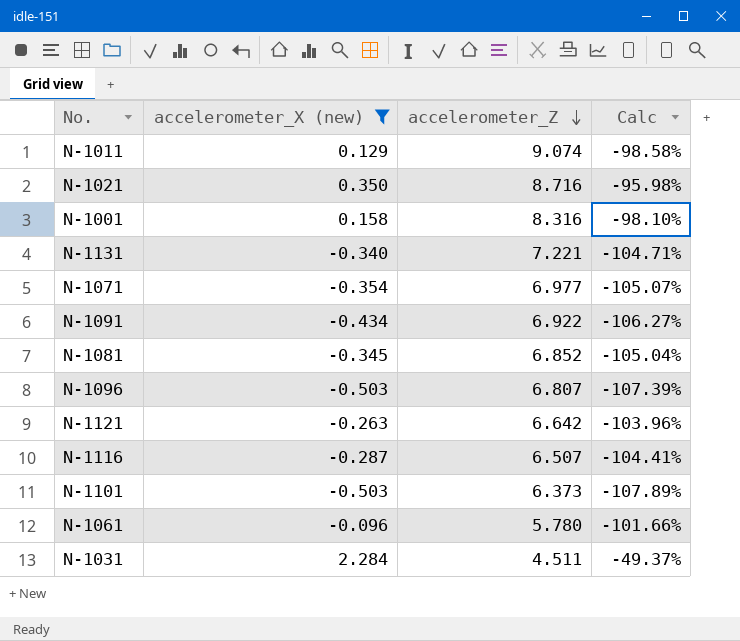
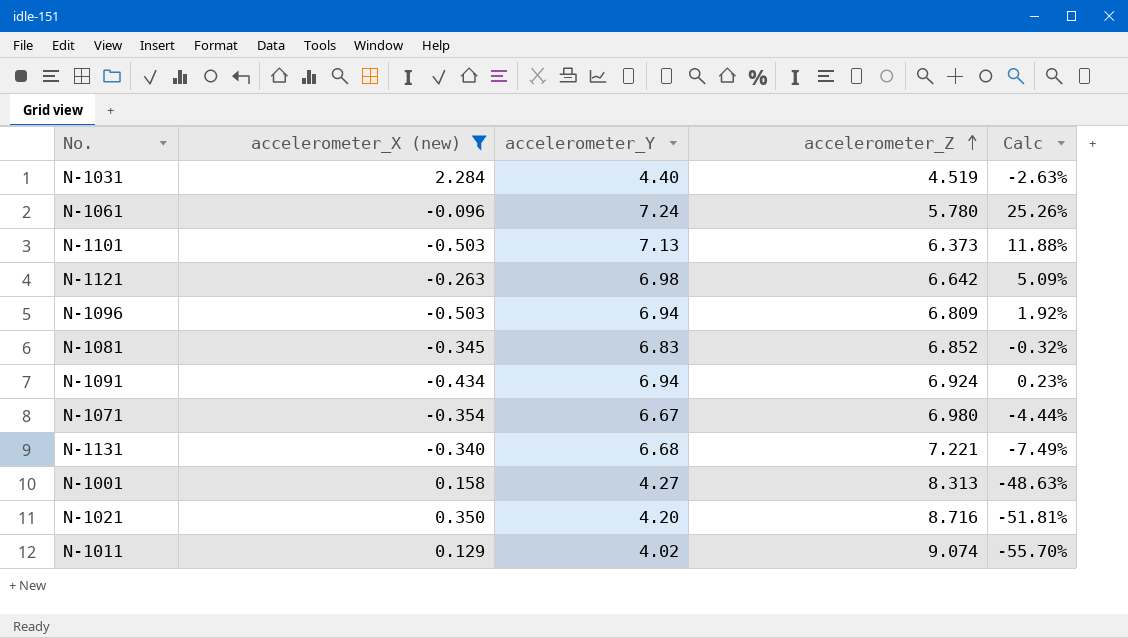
row order: accelerometer_Z descending -> accelerometer_Z ascending
column accelerometer_Y | position: none -> 3
column Calc | formula: ([accelerometer_X (new)] - [accelerometer_Z]) / [accelerometer_Z] -> ([accelerometer_Y] - [accelerometer_Z]) / [accelerometer_Z]
row N-1116: -0.287 | 6.507 | -104.41% -> none
N-1031 | accelerometer_Z: 4.511 -> 4.519
N-1096 | accelerometer_Z: 6.807 -> 6.809
N-1091 | accelerometer_Z: 6.922 -> 6.924
N-1071 | accelerometer_Z: 6.977 -> 6.980
N-1001 | accelerometer_Z: 8.316 -> 8.313

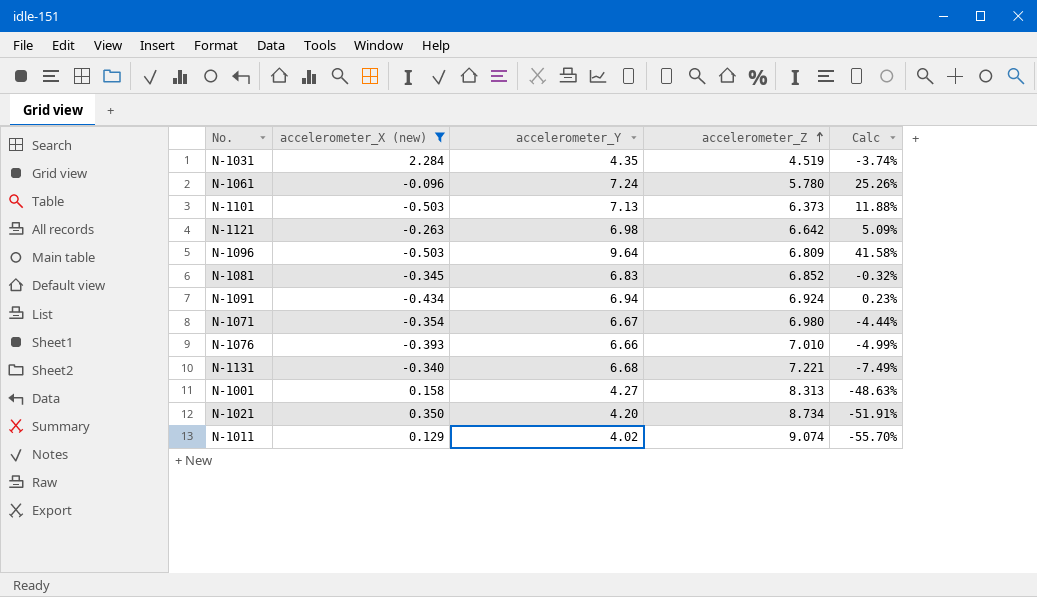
N-1031 | accelerometer_Y: 4.40 -> 4.35
N-1031 | Calc: -2.63% -> -3.74%
N-1096 | accelerometer_Y: 6.94 -> 9.64
N-1096 | Calc: 1.92% -> 41.58%
row N-1076: none -> -0.393 | 6.66 | 7.010 | -4.99%
N-1021 | accelerometer_Z: 8.716 -> 8.734
N-1021 | Calc: -51.81% -> -51.91%

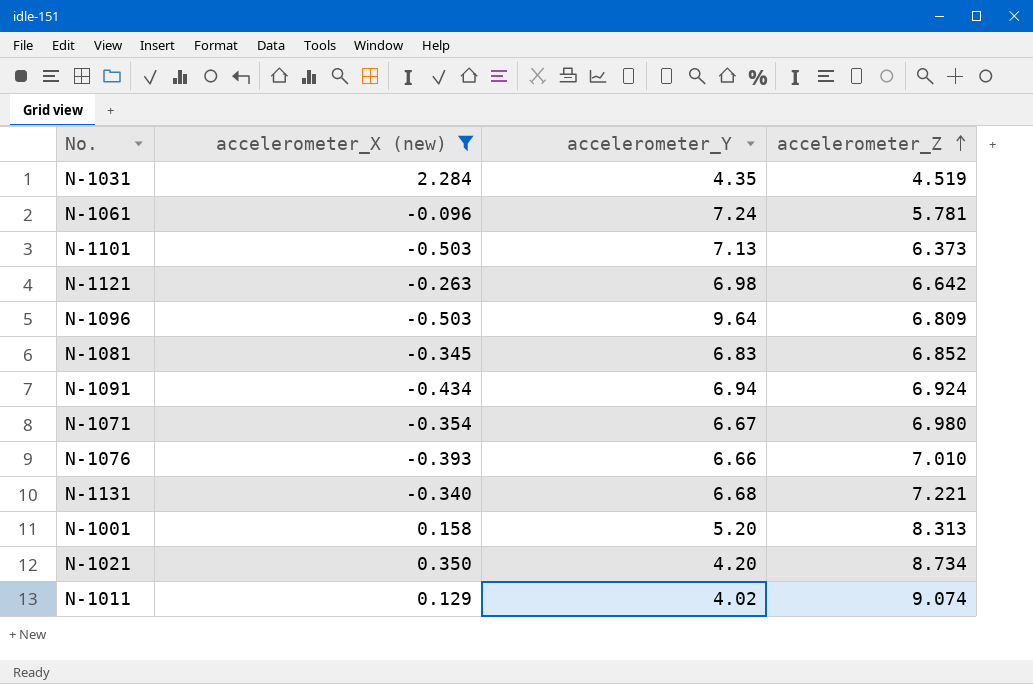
column Calc | formula: ([accelerometer_Y] - [accelerometer_Z]) / [accelerometer_Z] -> none
N-1061 | accelerometer_Z: 5.780 -> 5.781
N-1001 | accelerometer_Y: 4.27 -> 5.20

